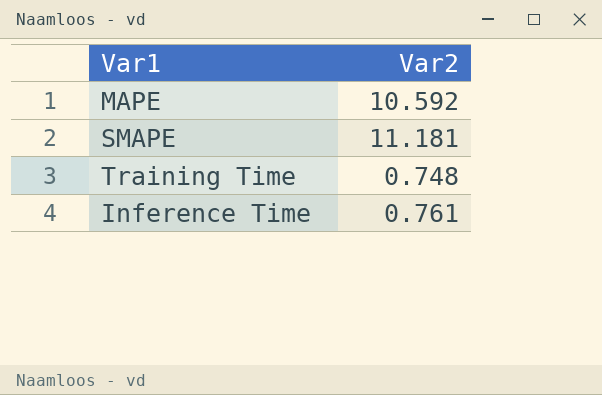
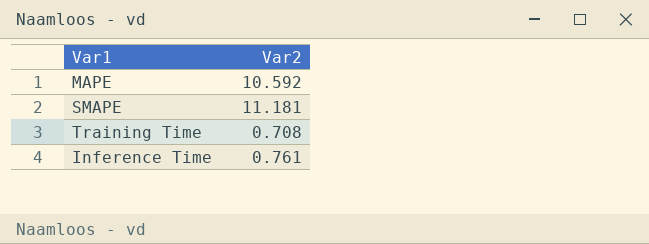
Training Time | Var2: 0.748 -> 0.708

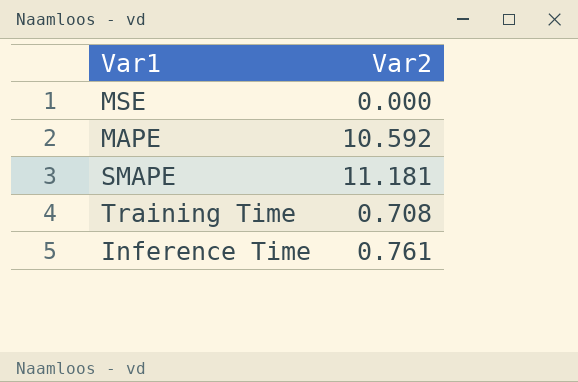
row MSE: none -> 0.000

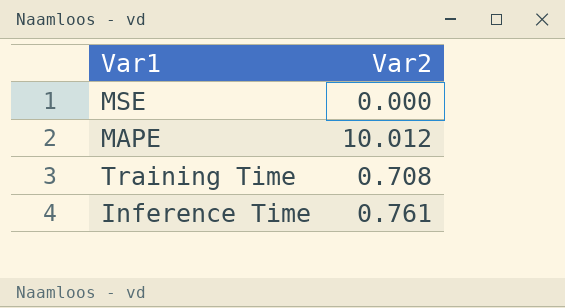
row SMAPE: 11.181 -> none
MAPE | Var2: 10.592 -> 10.012

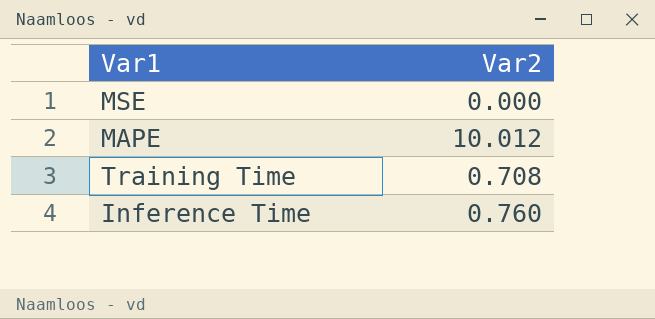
Inference Time | Var2: 0.761 -> 0.760

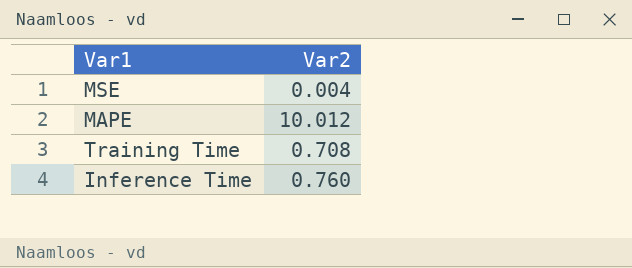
MSE | Var2: 0.000 -> 0.004

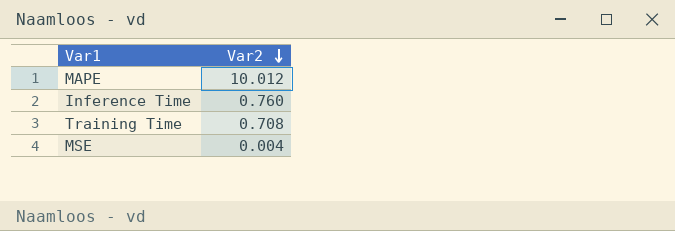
row order: none -> Var2 descending

